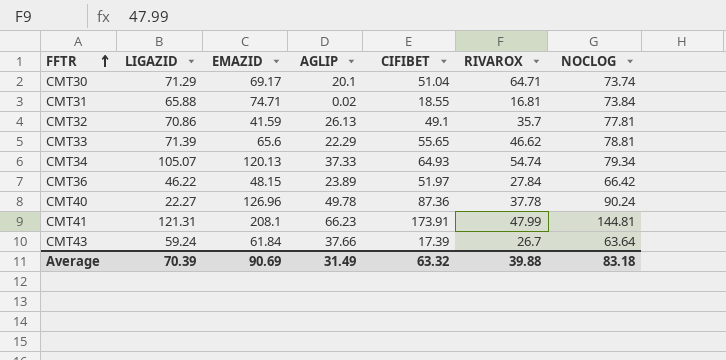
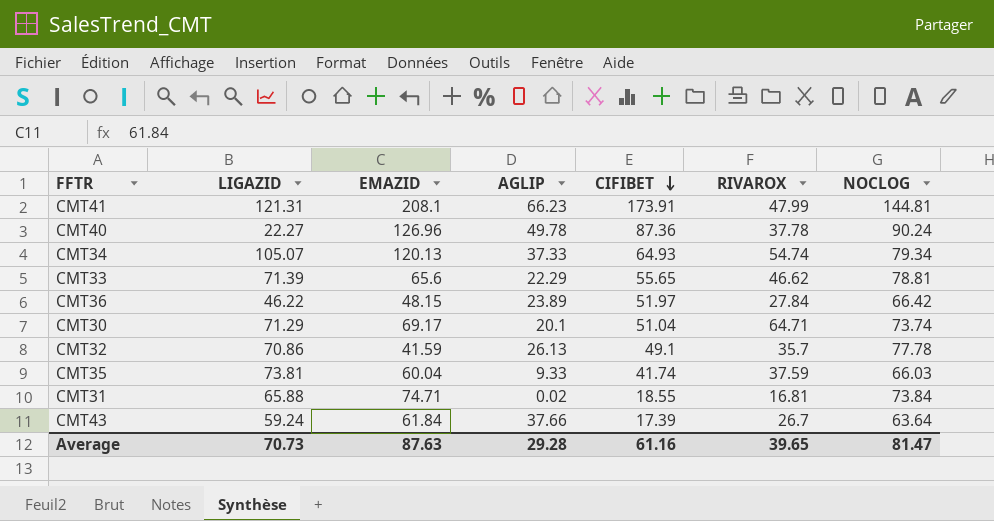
row order: FFTR ascending -> CIFIBET descending
CMT32 | NOCLOG: 77.81 -> 77.78
row CMT35: none -> 73.81 | 60.04 | 9.33 | 41.74 | 37.59 | 66.03
Average | LIGAZID: 70.39 -> 70.73
Average | EMAZID: 90.69 -> 87.63
Average | AGLIP: 31.49 -> 29.28
Average | CIFIBET: 63.32 -> 61.16
Average | RIVAROX: 39.88 -> 39.65
Average | NOCLOG: 83.18 -> 81.47

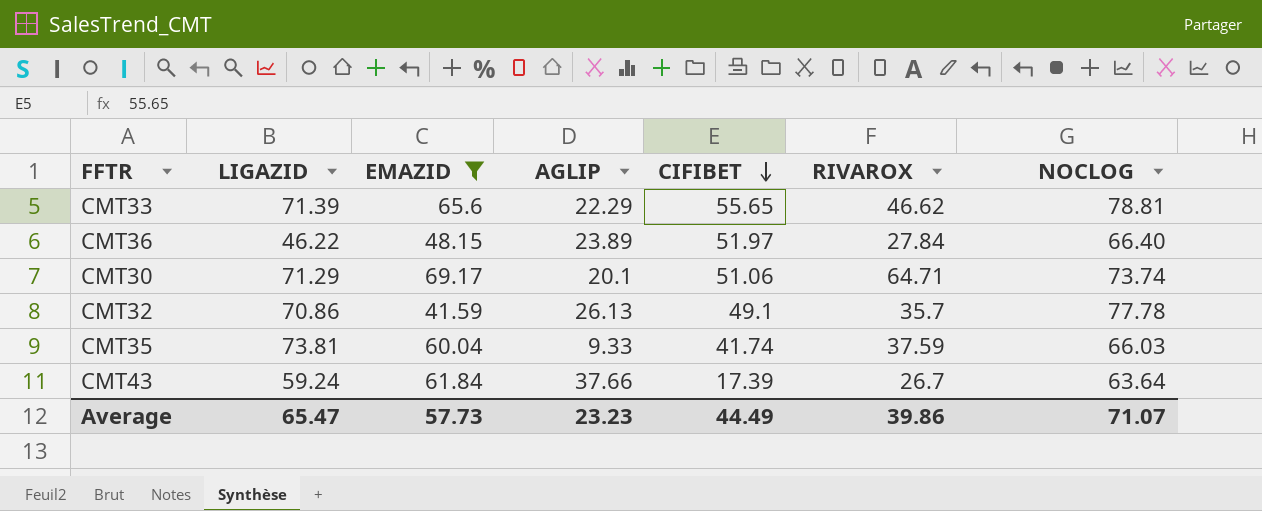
filter: none -> EMAZID <= 69.17
CMT36 | NOCLOG: 66.42 -> 66.40
CMT30 | CIFIBET: 51.04 -> 51.06
Average | LIGAZID: 70.73 -> 65.47
Average | EMAZID: 87.63 -> 57.73
Average | AGLIP: 29.28 -> 23.23
Average | CIFIBET: 61.16 -> 44.49
Average | RIVAROX: 39.65 -> 39.86
Average | NOCLOG: 81.47 -> 71.07

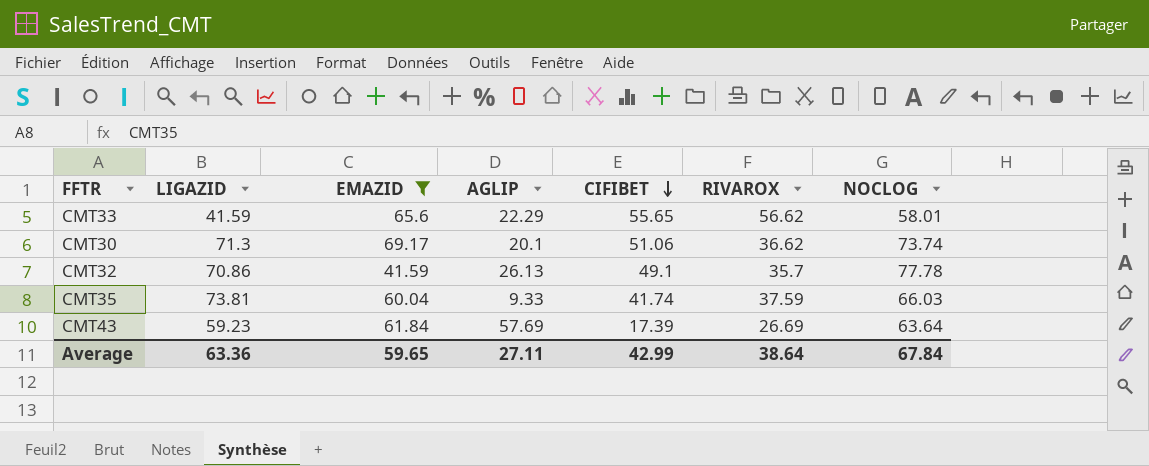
row CMT36: 46.22 | 48.15 | 23.89 | 51.97 | 27.84 | 66.40 -> none
CMT33 | LIGAZID: 71.39 -> 41.59
CMT33 | RIVAROX: 46.62 -> 56.62
CMT33 | NOCLOG: 78.81 -> 58.01
CMT30 | LIGAZID: 71.29 -> 71.3
CMT30 | RIVAROX: 64.71 -> 36.62
CMT43 | LIGAZID: 59.24 -> 59.23
CMT43 | AGLIP: 37.66 -> 57.69
CMT43 | RIVAROX: 26.7 -> 26.69
Average | LIGAZID: 65.47 -> 63.36
Average | EMAZID: 57.73 -> 59.65
Average | AGLIP: 23.23 -> 27.11
Average | CIFIBET: 44.49 -> 42.99
Average | RIVAROX: 39.86 -> 38.64
Average | NOCLOG: 71.07 -> 67.84

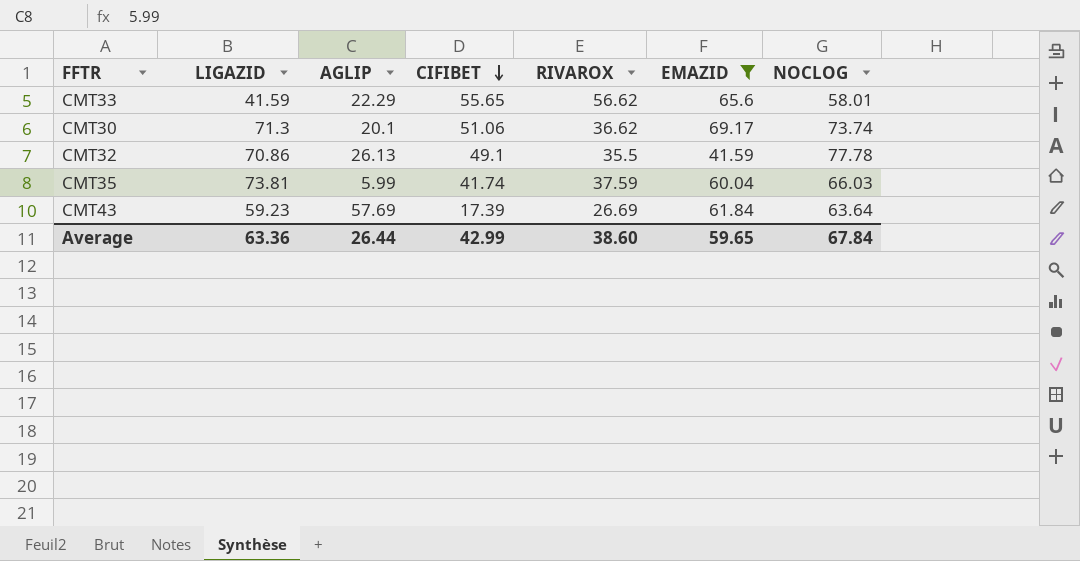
column EMAZID | position: 3 -> 6
CMT32 | RIVAROX: 35.7 -> 35.5
CMT35 | AGLIP: 9.33 -> 5.99
Average | AGLIP: 27.11 -> 26.44
Average | RIVAROX: 38.64 -> 38.60

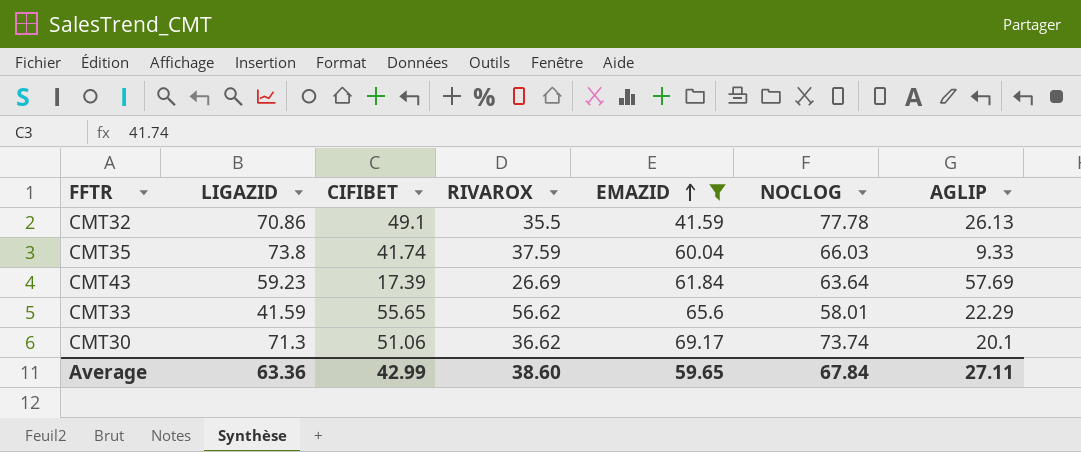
row order: CIFIBET descending -> EMAZID ascending
column AGLIP | position: 3 -> 7
CMT35 | LIGAZID: 73.81 -> 73.8
CMT35 | AGLIP: 5.99 -> 9.33
Average | AGLIP: 26.44 -> 27.11

